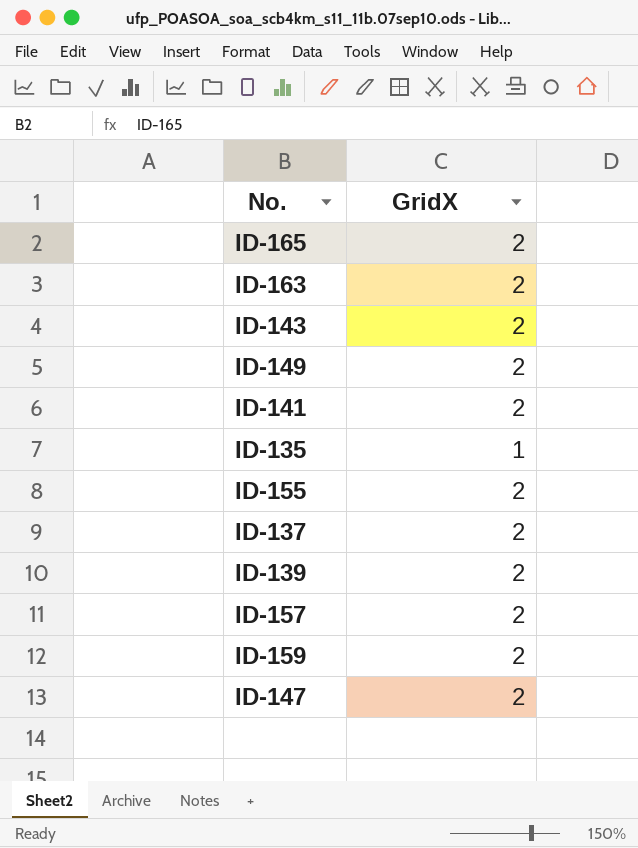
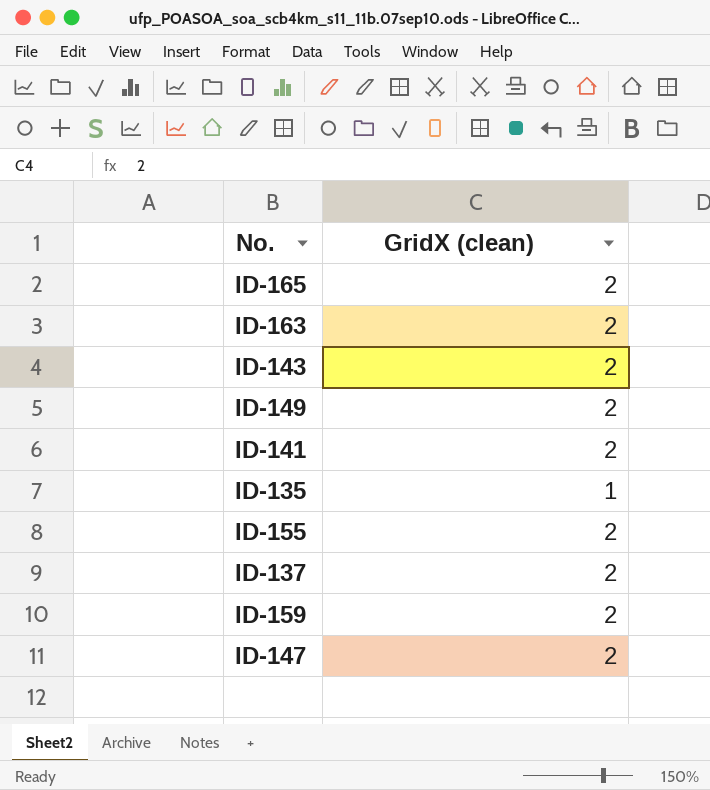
column name: GridX -> GridX (clean)
row ID-139: 2 -> none
row ID-157: 2 -> none

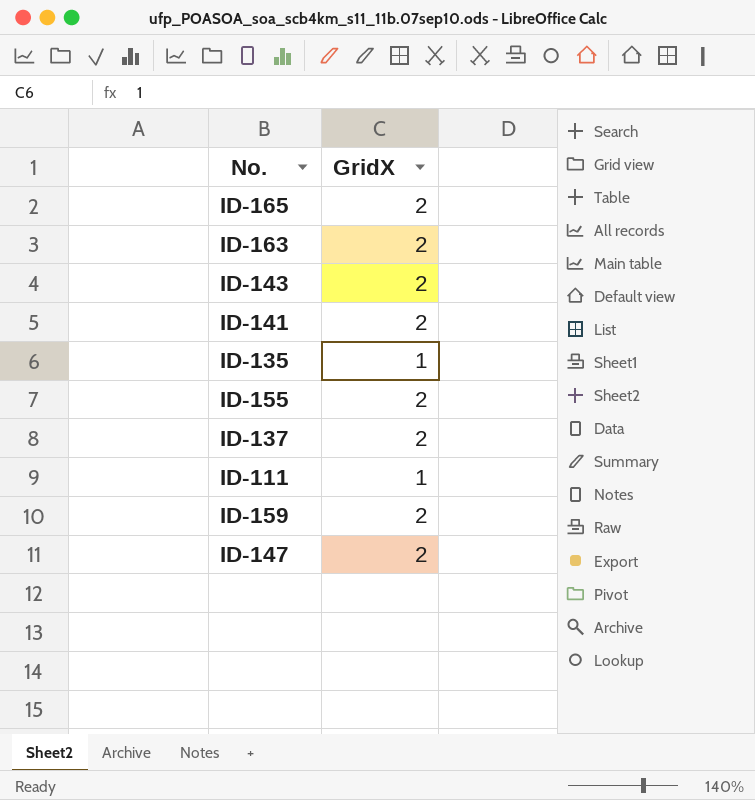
column name: GridX (clean) -> GridX
row ID-149: 2 -> none
row ID-111: none -> 1

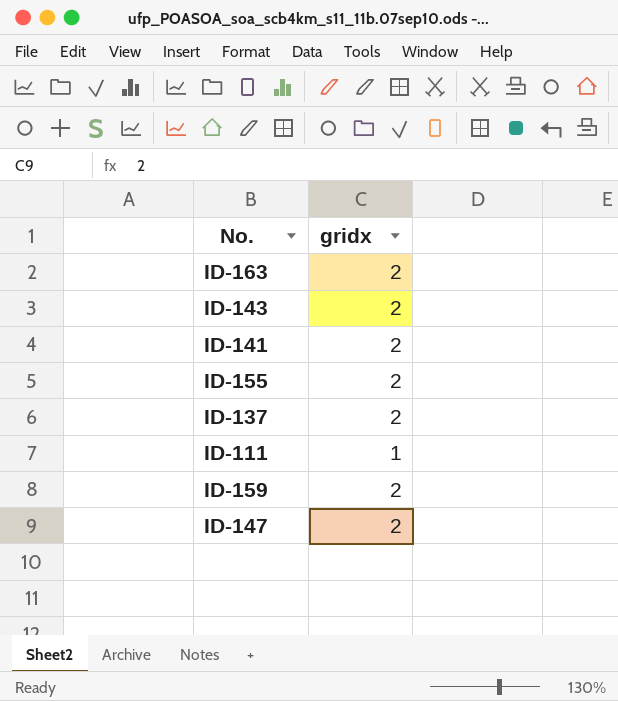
column name: GridX -> gridx
row ID-165: 2 -> none
row ID-135: 1 -> none

